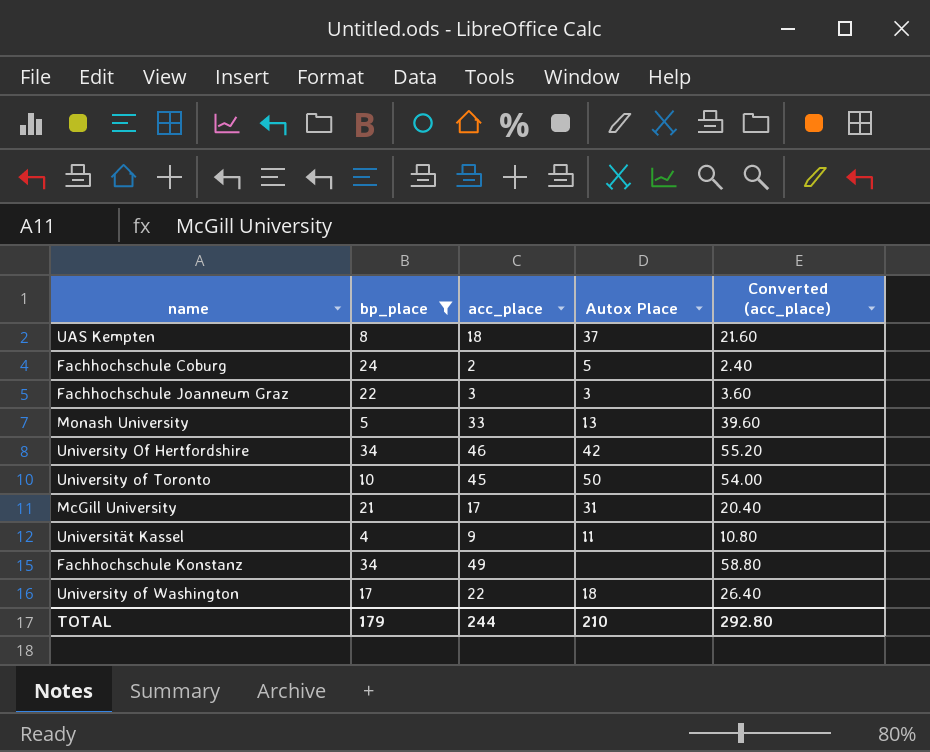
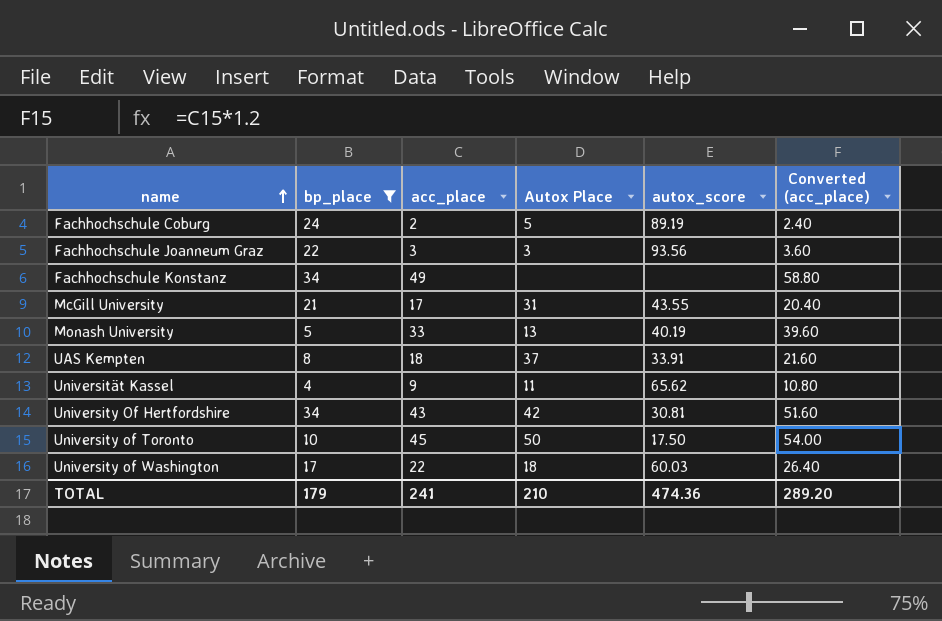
row order: none -> name ascending
column autox_score | position: none -> 5
University Of Hertfordshire | acc_place: 46 -> 43
University Of Hertfordshire | Converted (acc_place): 55.20 -> 51.60
TOTAL | acc_place: 244 -> 241
TOTAL | Converted (acc_place): 292.80 -> 289.20

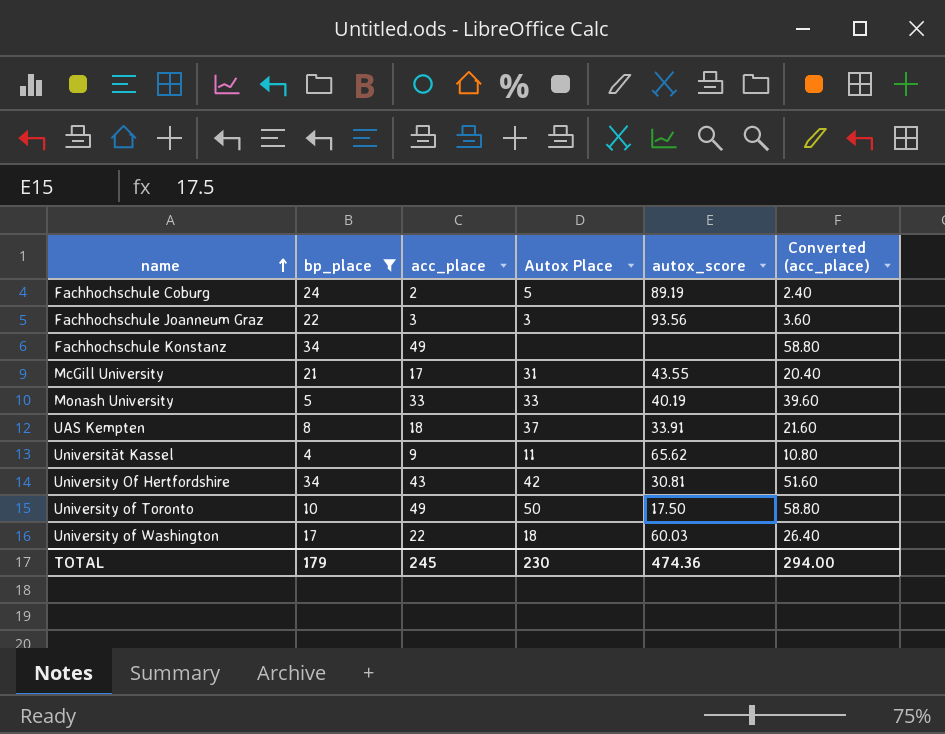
Monash University | Autox Place: 13 -> 33
University of Toronto | acc_place: 45 -> 49
University of Toronto | Converted (acc_place): 54.00 -> 58.80
TOTAL | acc_place: 241 -> 245
TOTAL | Autox Place: 210 -> 230
TOTAL | Converted (acc_place): 289.20 -> 294.00

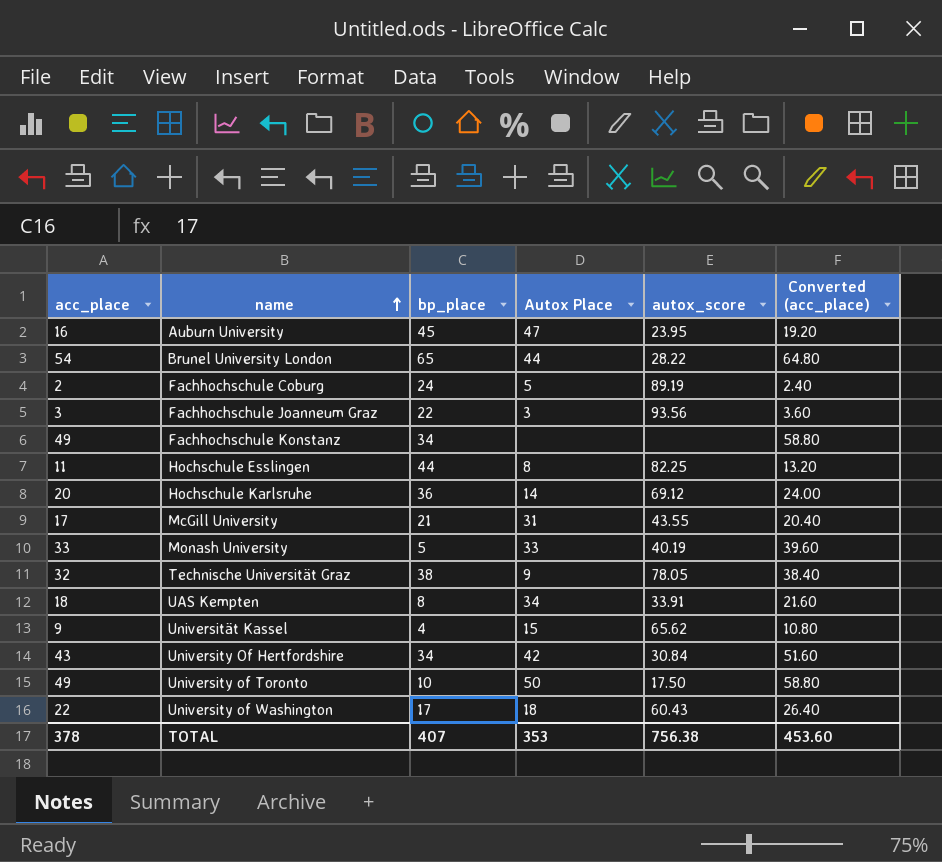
filter: bp_place <= 34 -> none
column acc_place | position: 3 -> 1
UAS Kempten | Autox Place: 37 -> 34
Universität Kassel | Autox Place: 11 -> 15
University Of Hertfordshire | autox_score: 30.81 -> 30.84
University of Washington | autox_score: 60.03 -> 60.43
TOTAL | acc_place: 245 -> 378
TOTAL | bp_place: 179 -> 407
TOTAL | Autox Place: 230 -> 353
TOTAL | autox_score: 474.36 -> 756.38
TOTAL | Converted (acc_place): 294.00 -> 453.60

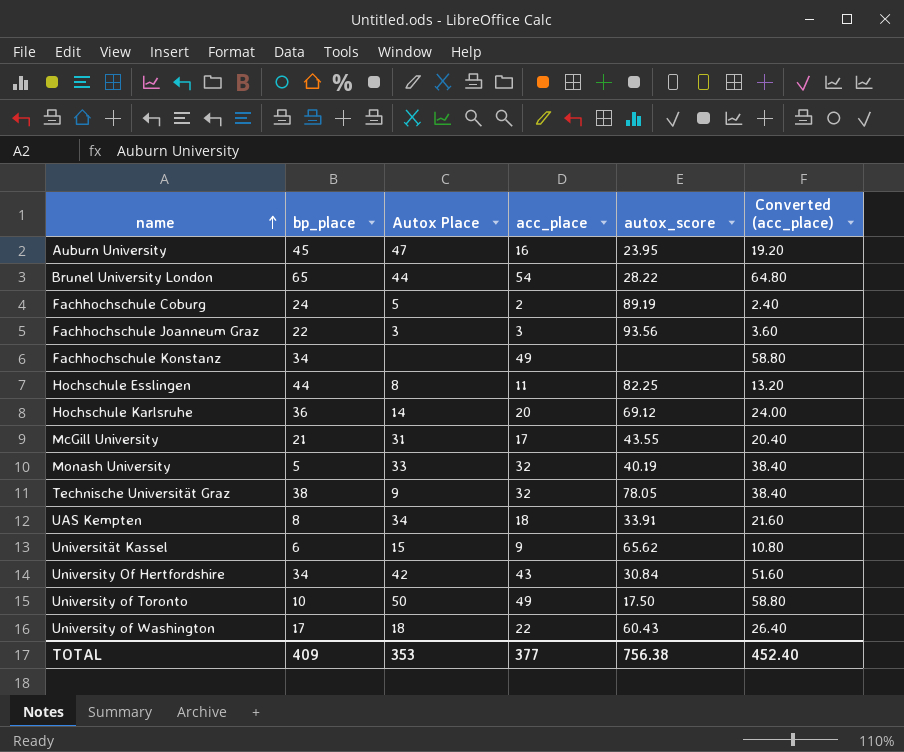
column acc_place | position: 1 -> 4
Monash University | acc_place: 33 -> 32
Monash University | Converted (acc_place): 39.60 -> 38.40
Universität Kassel | bp_place: 4 -> 6
TOTAL | bp_place: 407 -> 409
TOTAL | acc_place: 378 -> 377
TOTAL | Converted (acc_place): 453.60 -> 452.40

